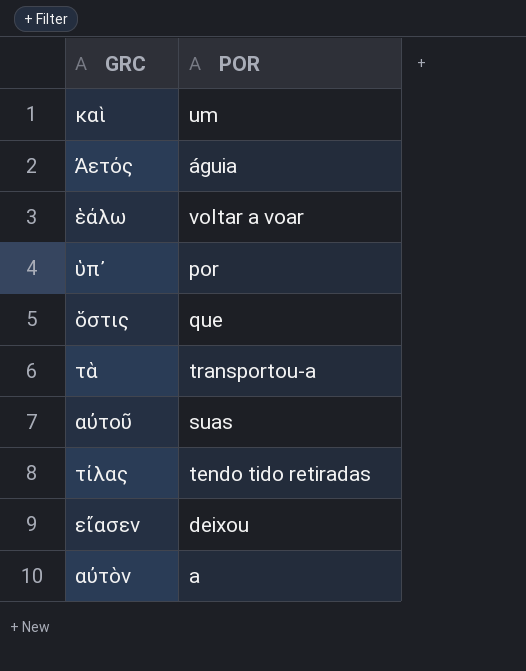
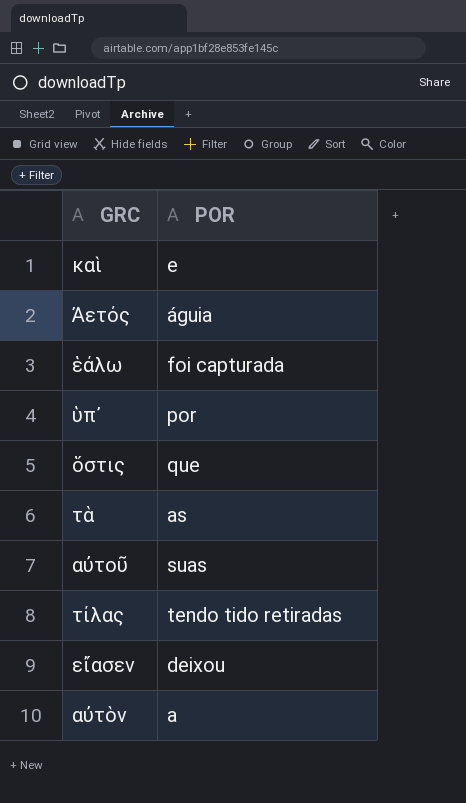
καὶ | POR: um -> e
ἑάλω | POR: voltar a voar -> foi capturada
τὰ | POR: transportou-a -> as

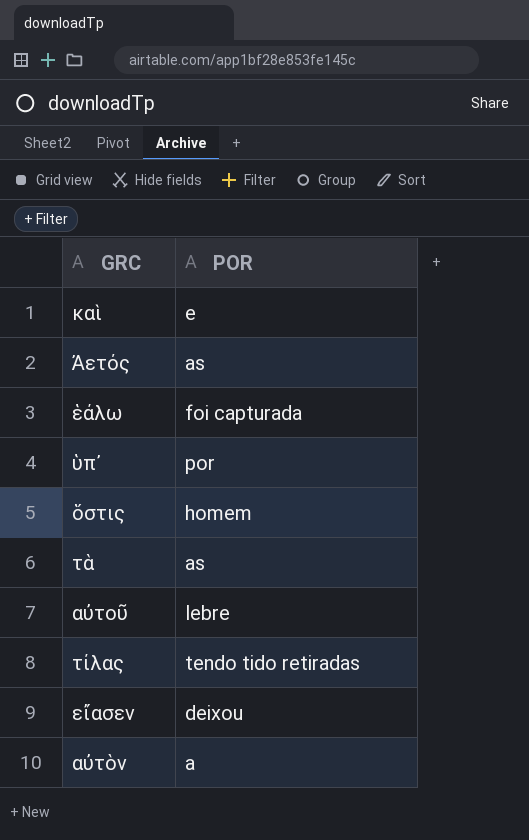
Ἀετός | POR: águia -> as
ὅστις | POR: que -> homem
αὐτοῦ | POR: suas -> lebre

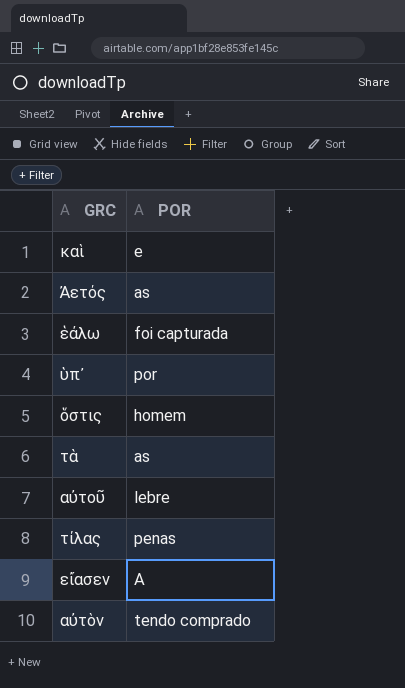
τίλας | POR: tendo tido retiradas -> penas
εἴασεν | POR: deixou -> A
αὐτὸν | POR: a -> tendo comprado

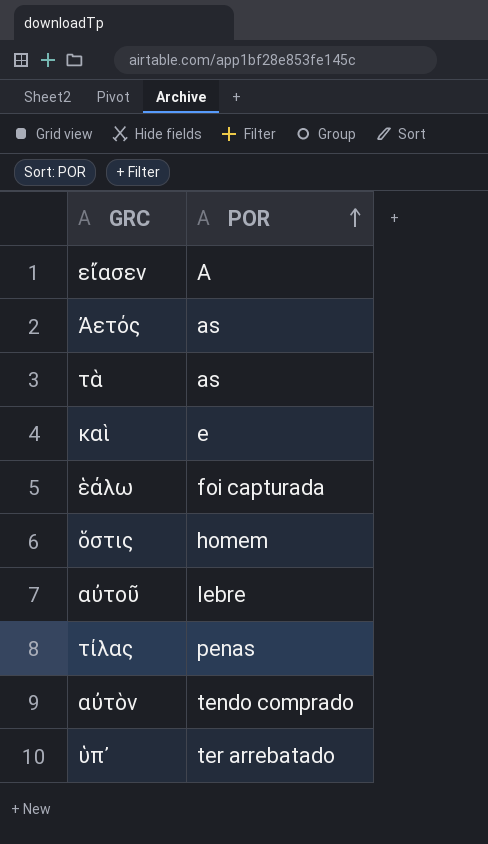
row order: none -> POR ascending
ὑπ᾿ | POR: por -> ter arrebatado

